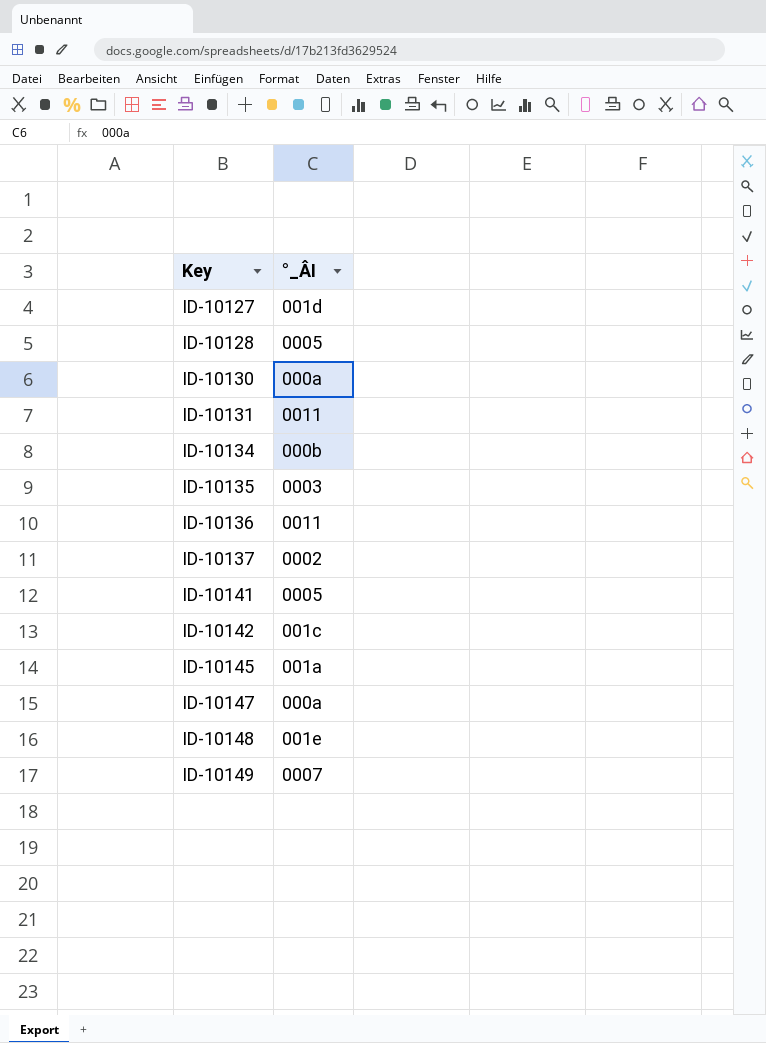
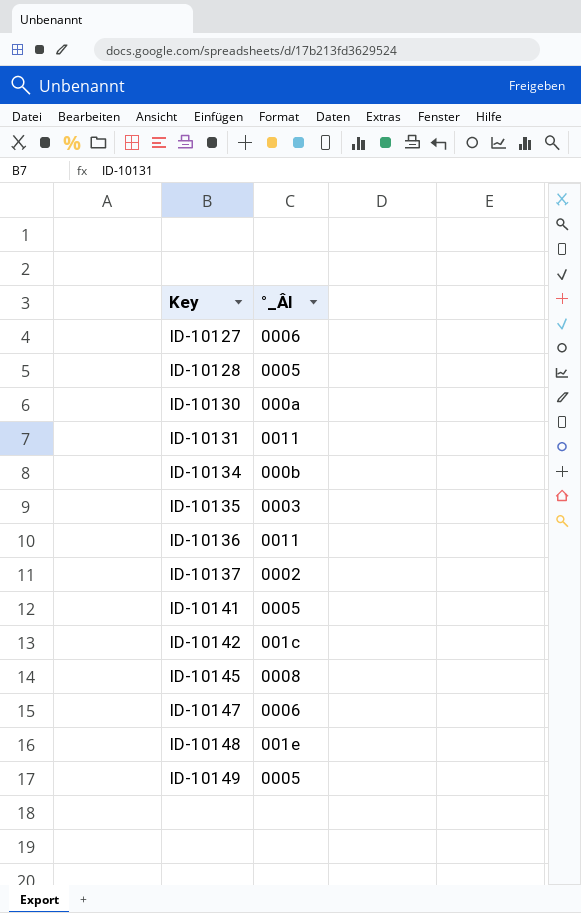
ID-10127 | °_ÂI: 001d -> 0006
ID-10145 | °_ÂI: 001a -> 0008
ID-10147 | °_ÂI: 000a -> 0006
ID-10149 | °_ÂI: 0007 -> 0005

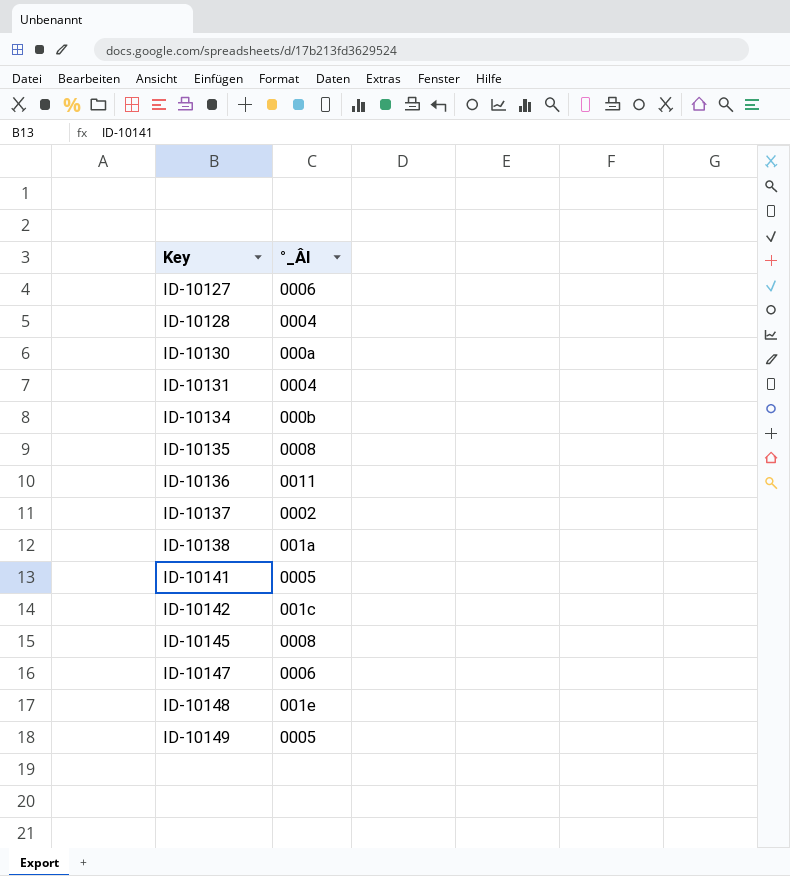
ID-10128 | °_ÂI: 0005 -> 0004
ID-10131 | °_ÂI: 0011 -> 0004
ID-10135 | °_ÂI: 0003 -> 0008
row ID-10138: none -> 001a

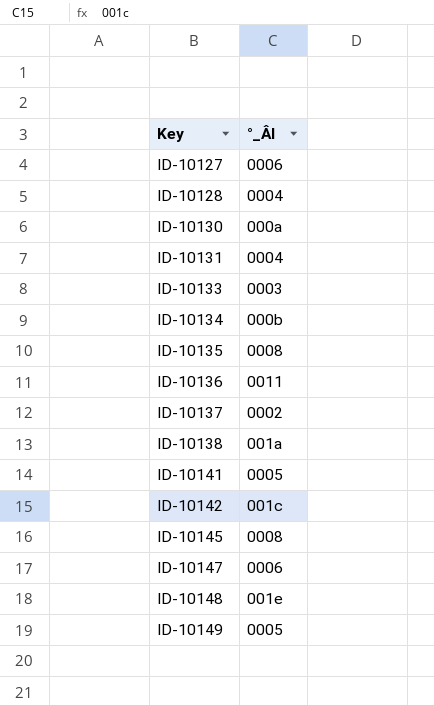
row ID-10133: none -> 0003

